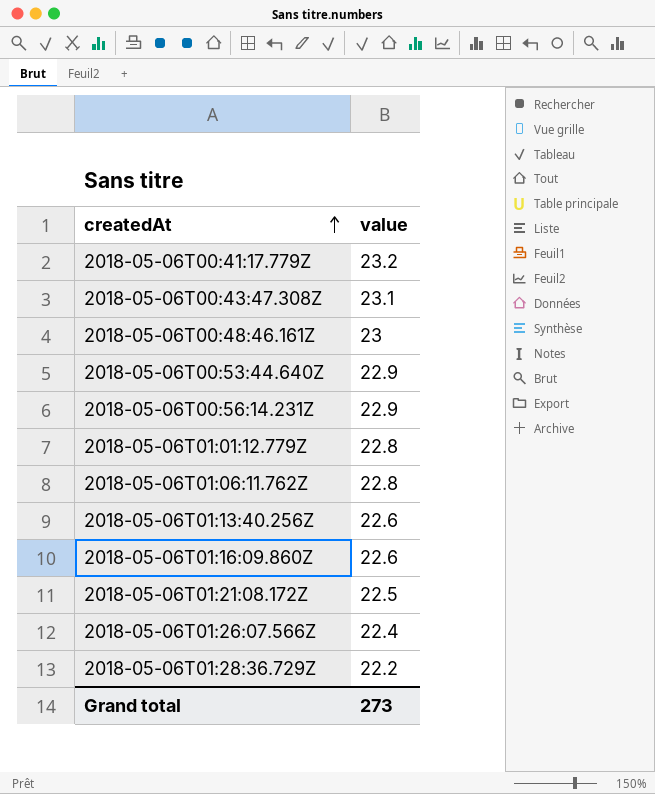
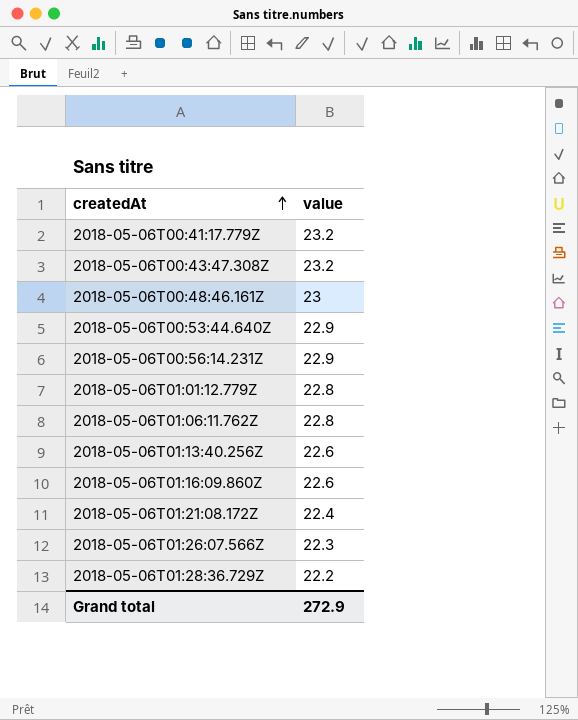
2018-05-06T00:43:47.308Z | value: 23.1 -> 23.2
2018-05-06T01:21:08.172Z | value: 22.5 -> 22.4
2018-05-06T01:26:07.566Z | value: 22.4 -> 22.3
Grand total | value: 273 -> 272.9

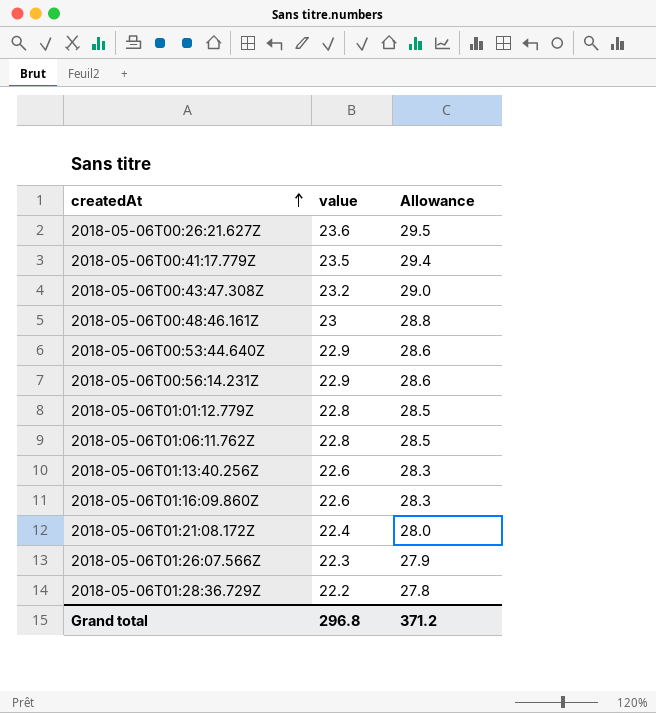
column Allowance | formula: none -> [value] * 1.25
row 2018-05-06T00:26:21.627Z: none -> 23.6 | 29.5
2018-05-06T00:41:17.779Z | value: 23.2 -> 23.5
Grand total | value: 272.9 -> 296.8

